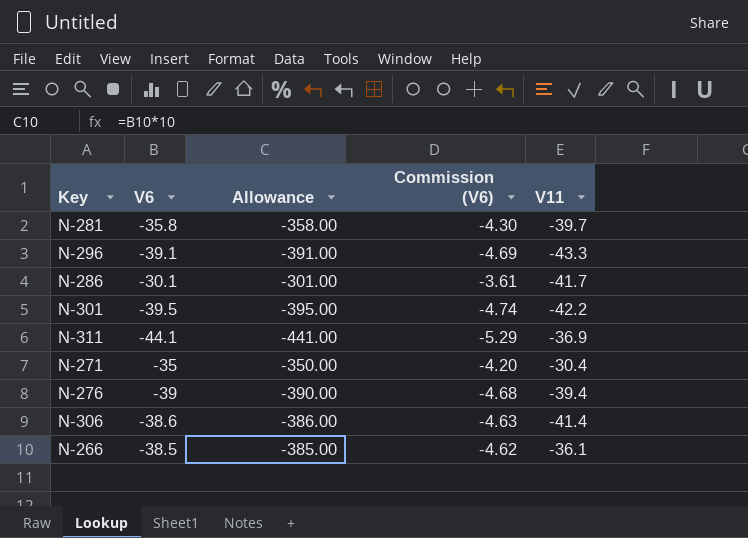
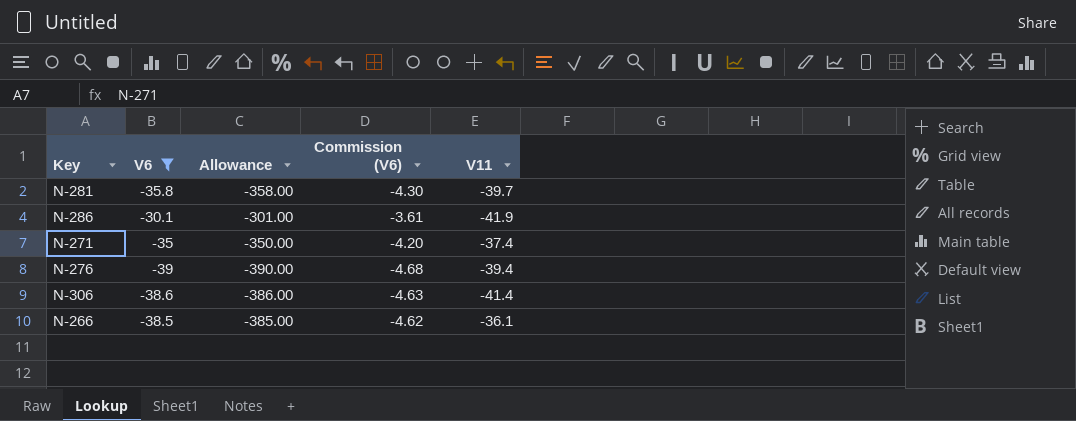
filter: none -> V6 >= -39
N-286 | V11: -41.7 -> -41.9
N-271 | V11: -30.4 -> -37.4

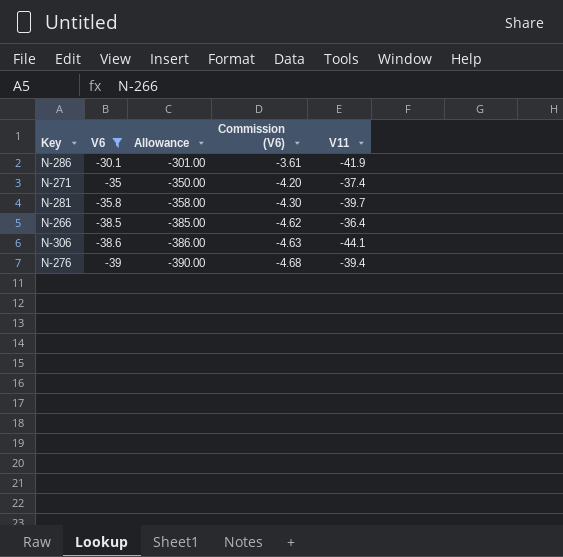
row order: none -> V6 descending
N-266 | V11: -36.1 -> -36.4
N-306 | V11: -41.4 -> -44.1

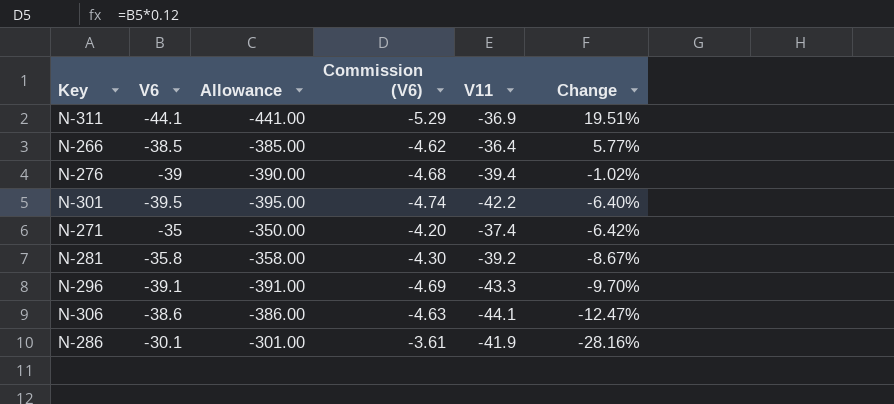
filter: V6 >= -39 -> none
row order: V6 descending -> Change descending
column Change | formula: none -> ([V6] - [V11]) / [V11]
N-281 | V11: -39.7 -> -39.2

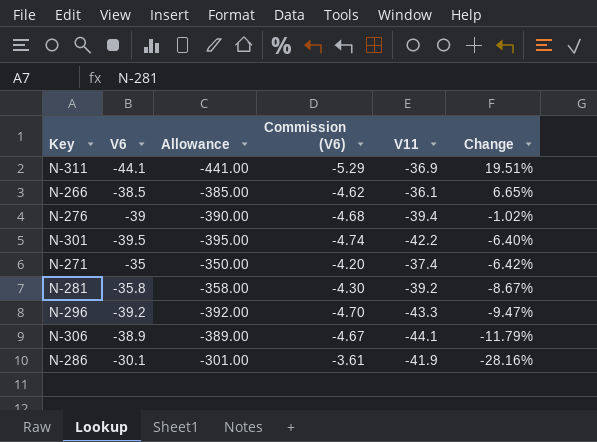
N-266 | V11: -36.4 -> -36.1
N-266 | Change: 5.77% -> 6.65%
N-296 | V6: -39.1 -> -39.2
N-296 | Allowance: -391.00 -> -392.00
N-296 | Commission (V6): -4.69 -> -4.70
N-296 | Change: -9.70% -> -9.47%
N-306 | V6: -38.6 -> -38.9
N-306 | Allowance: -386.00 -> -389.00
N-306 | Commission (V6): -4.63 -> -4.67
N-306 | Change: -12.47% -> -11.79%

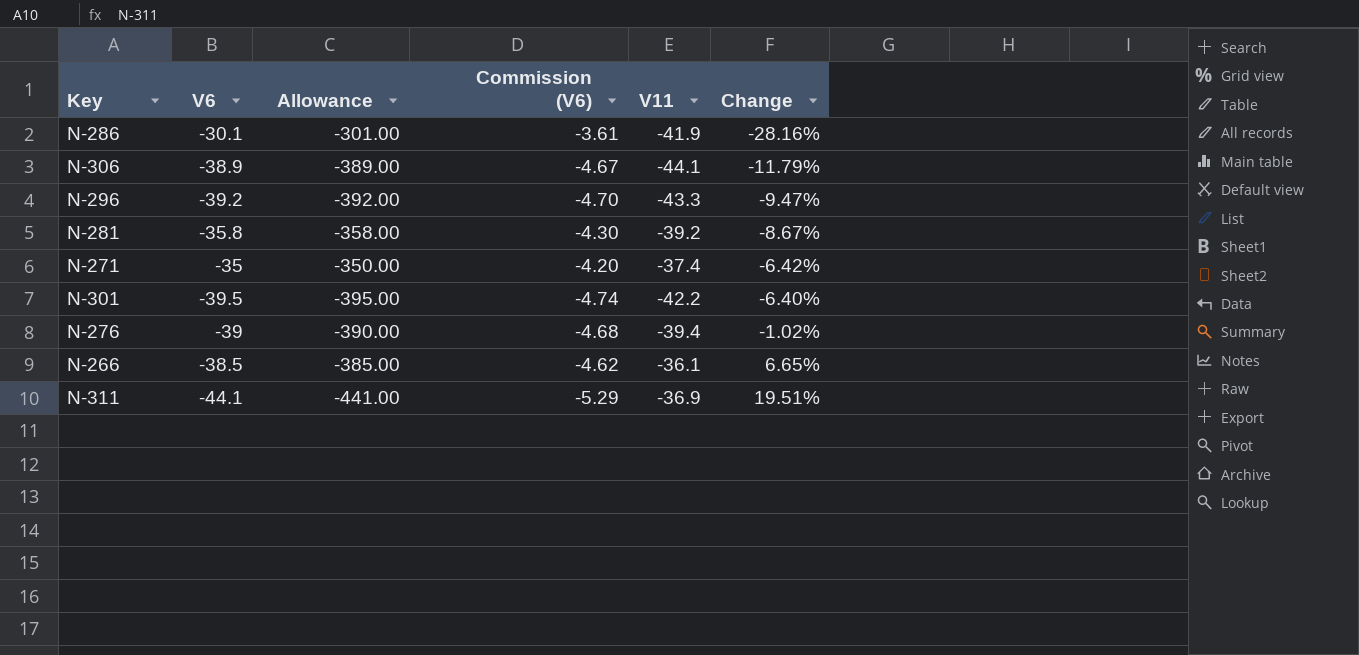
row order: Change descending -> Change ascending

